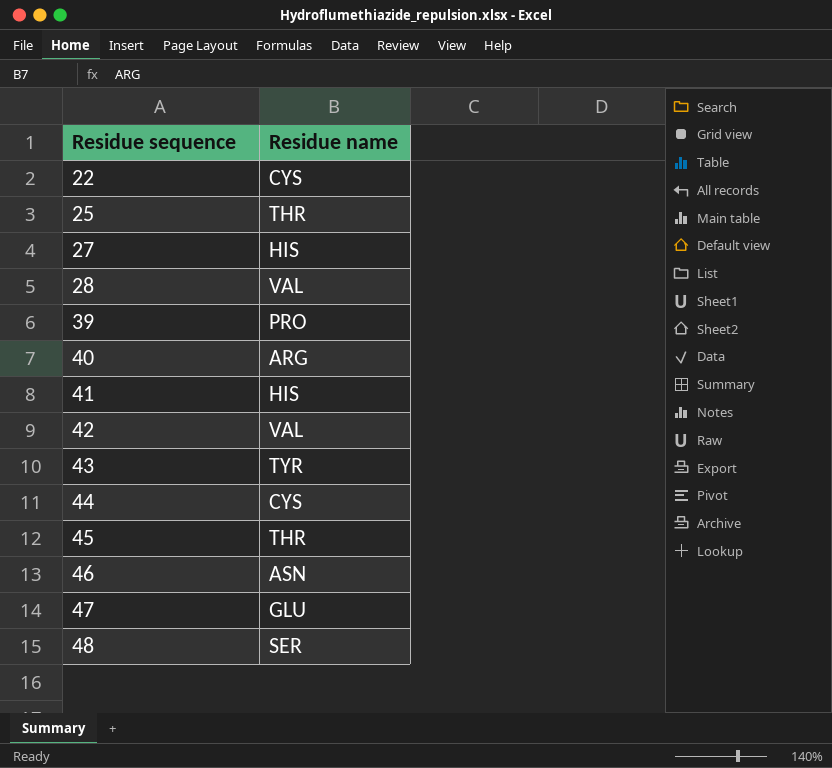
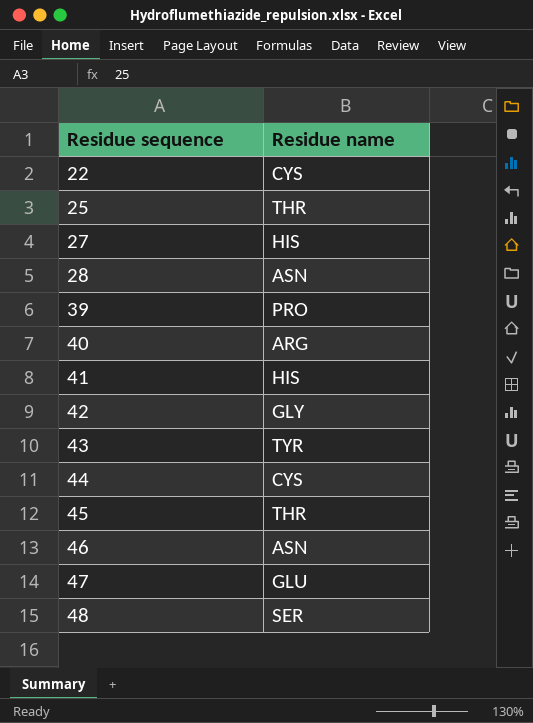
28 | Residue name: VAL -> ASN
42 | Residue name: VAL -> GLY

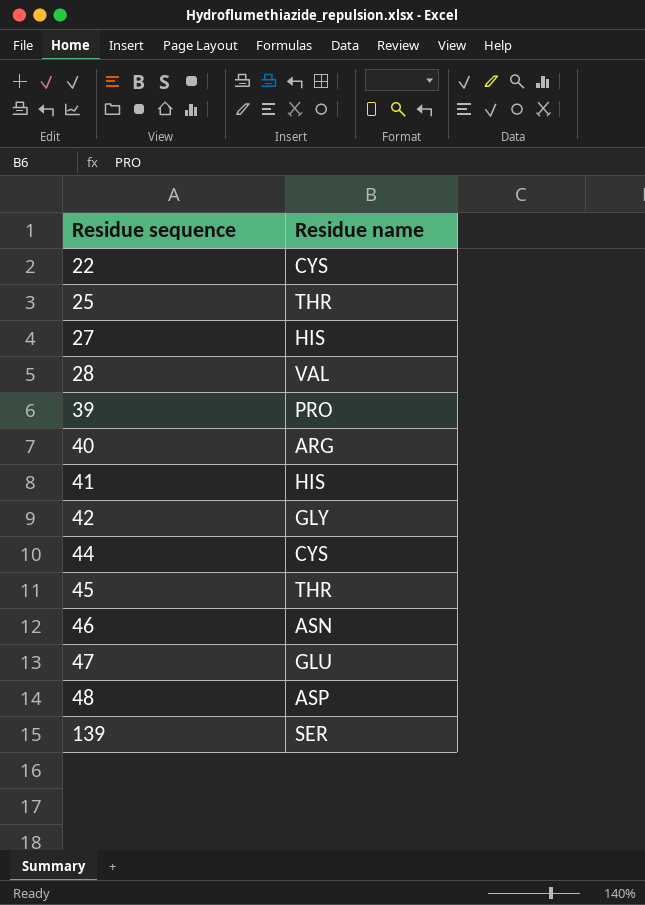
row 43: TYR -> none
28 | Residue name: ASN -> VAL
48 | Residue name: SER -> ASP
row 139: none -> SER

